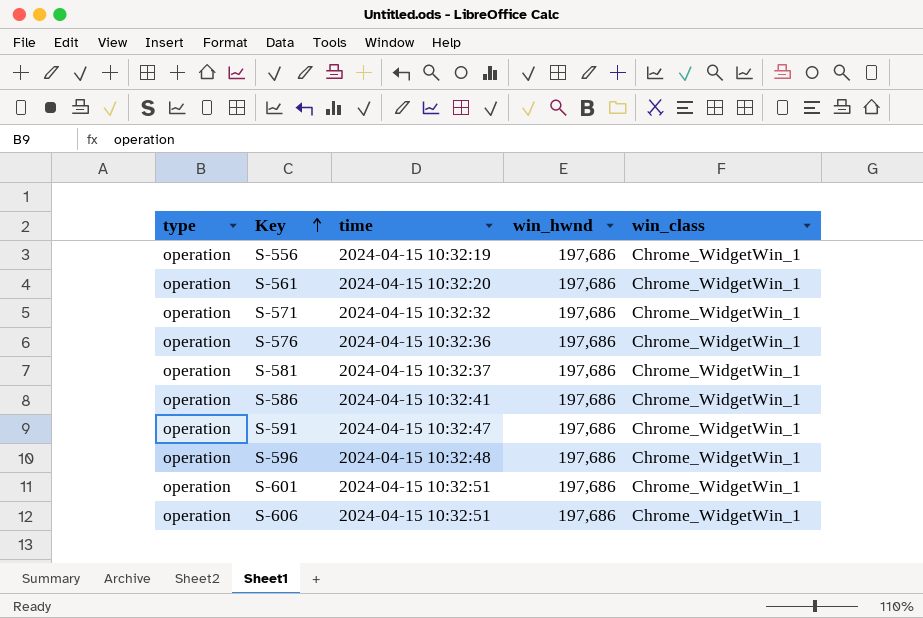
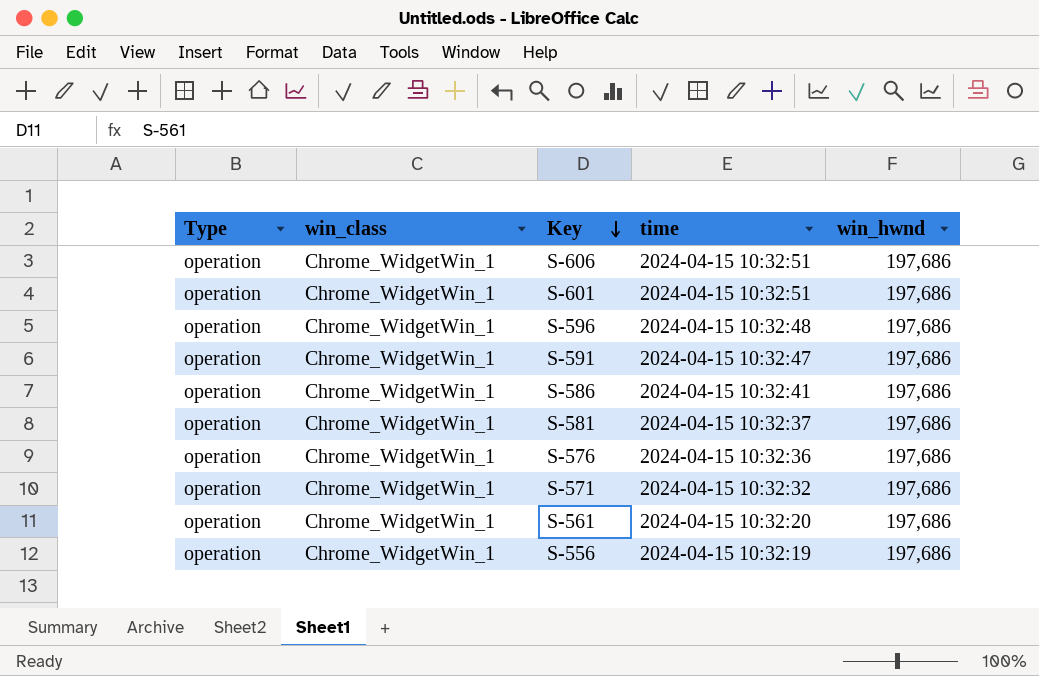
row order: Key ascending -> Key descending
column name: type -> Type
column win_class | position: 5 -> 2

